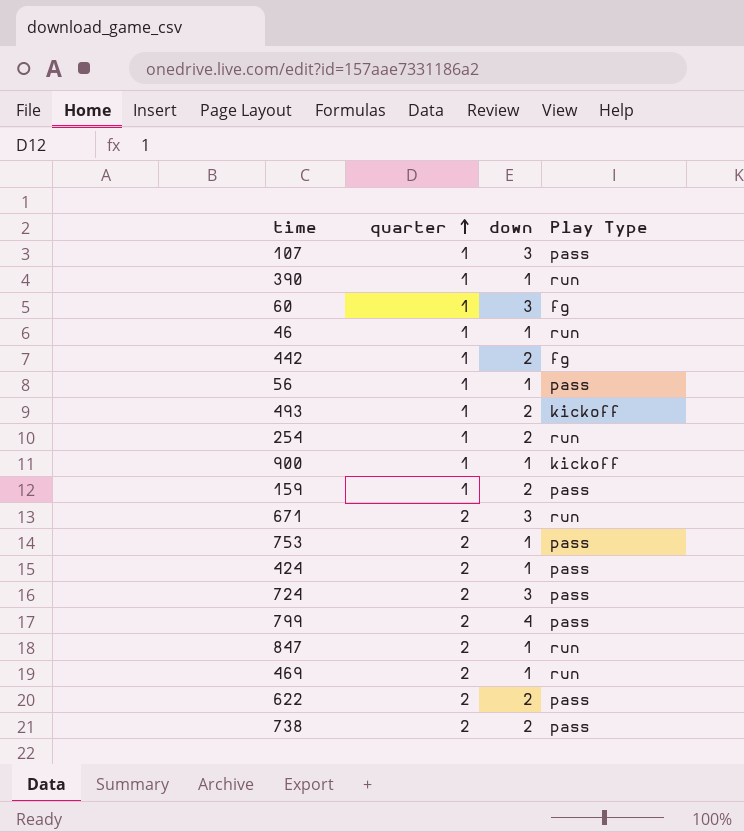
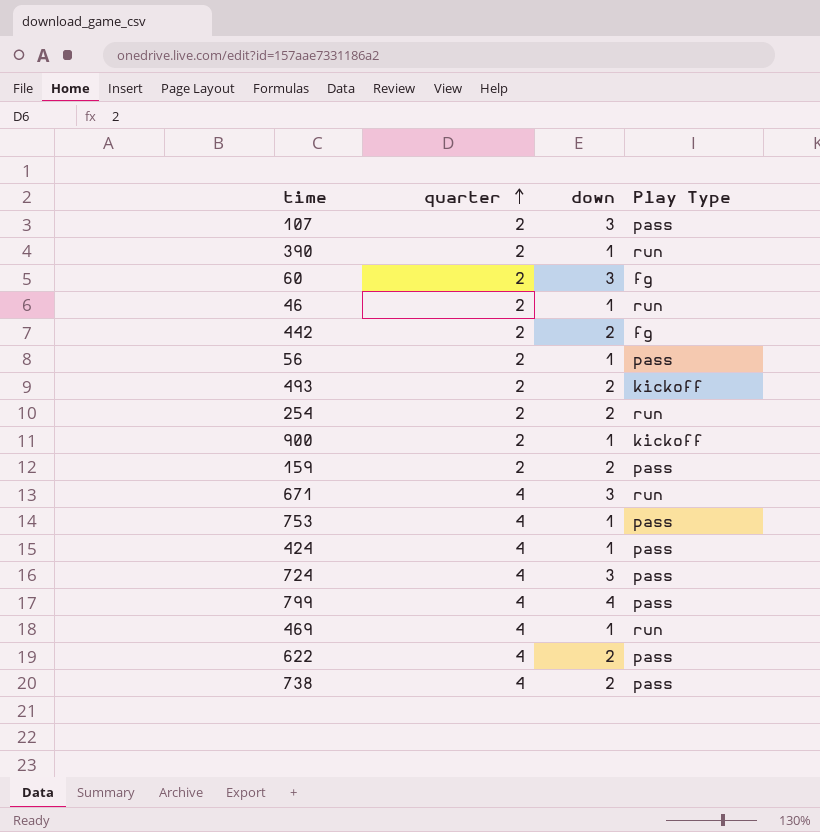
row 847: 2 | 1 | run -> none
107 | quarter: 1 -> 2
390 | quarter: 1 -> 2
60 | quarter: 1 -> 2
46 | quarter: 1 -> 2
442 | quarter: 1 -> 2
56 | quarter: 1 -> 2
493 | quarter: 1 -> 2
254 | quarter: 1 -> 2
900 | quarter: 1 -> 2
159 | quarter: 1 -> 2
671 | quarter: 2 -> 4
753 | quarter: 2 -> 4
424 | quarter: 2 -> 4
724 | quarter: 2 -> 4
799 | quarter: 2 -> 4
469 | quarter: 2 -> 4
622 | quarter: 2 -> 4
738 | quarter: 2 -> 4

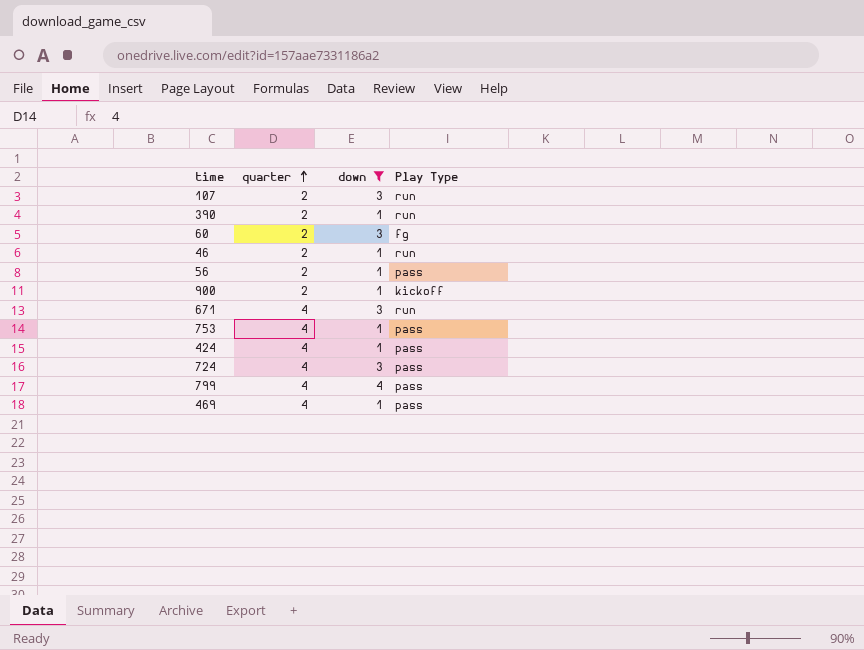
filter: none -> down != 2
107 | Play Type: pass -> run
469 | Play Type: run -> pass

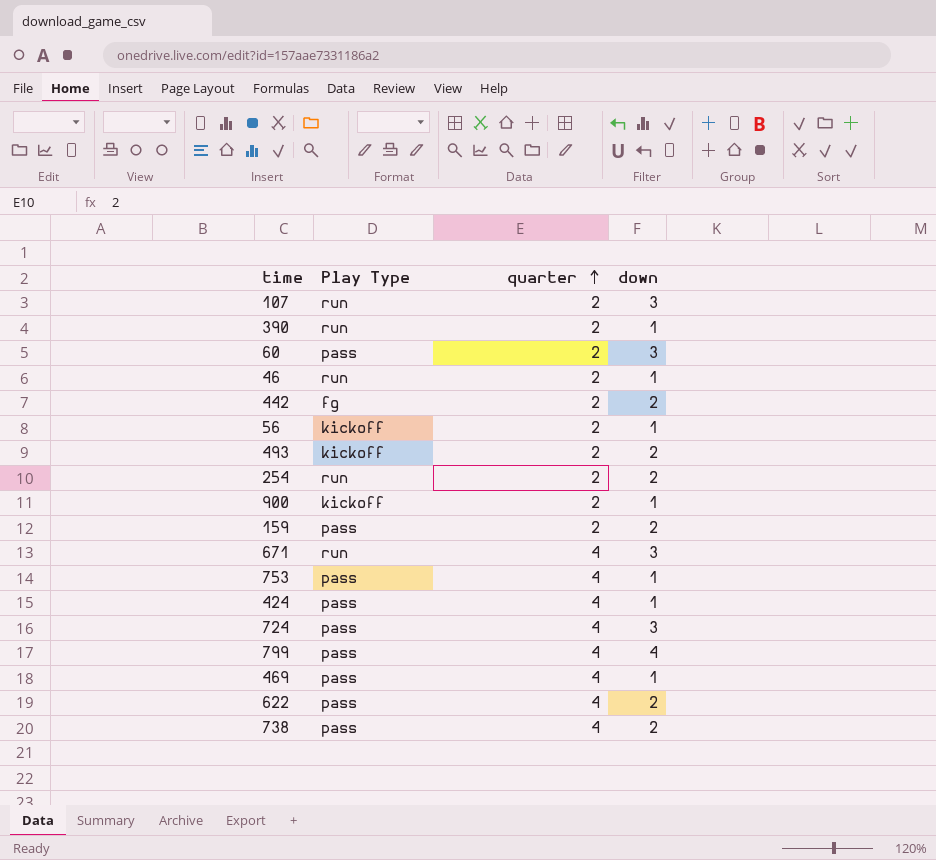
filter: down != 2 -> none
column Play Type | position: 4 -> 2
60 | Play Type: fg -> pass
56 | Play Type: pass -> kickoff

